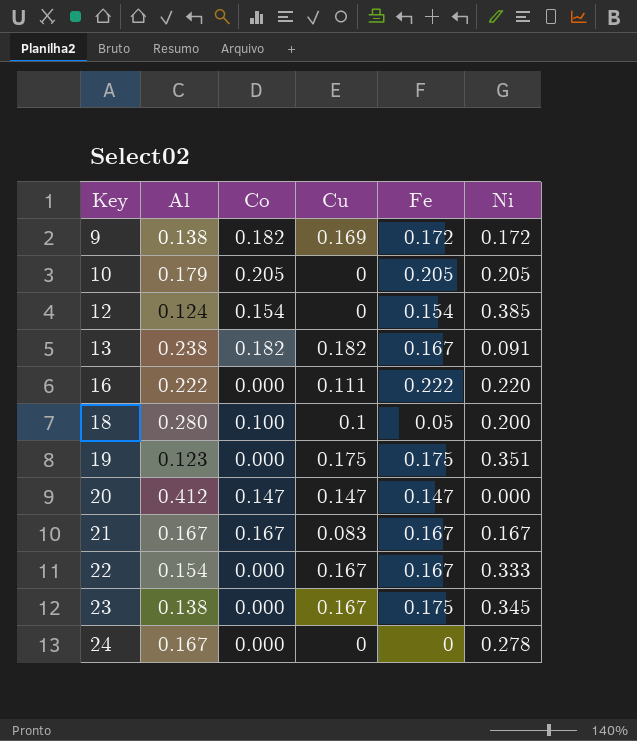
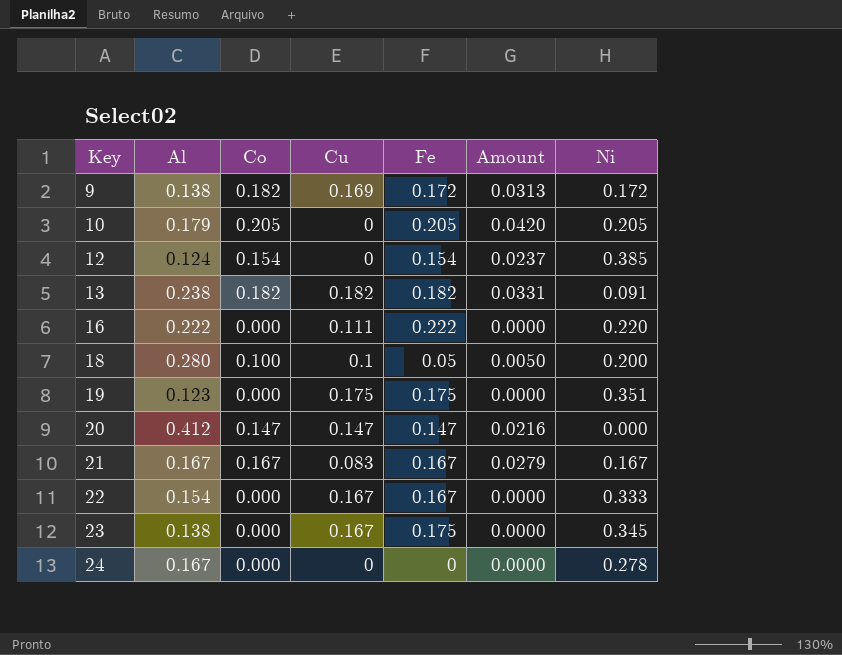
column Amount | formula: none -> [Co] * [Fe]
13 | Fe: 0.167 -> 0.182

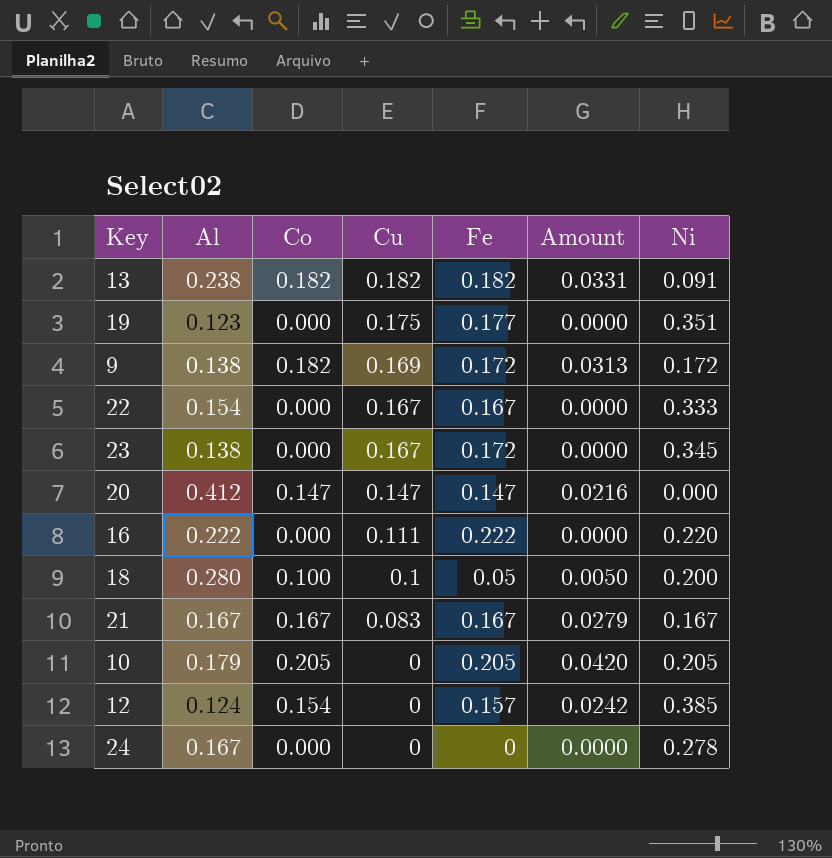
row order: Key ascending -> Cu descending
19 | Fe: 0.175 -> 0.177
23 | Fe: 0.175 -> 0.172
12 | Fe: 0.154 -> 0.157
12 | Amount: 0.0237 -> 0.0242

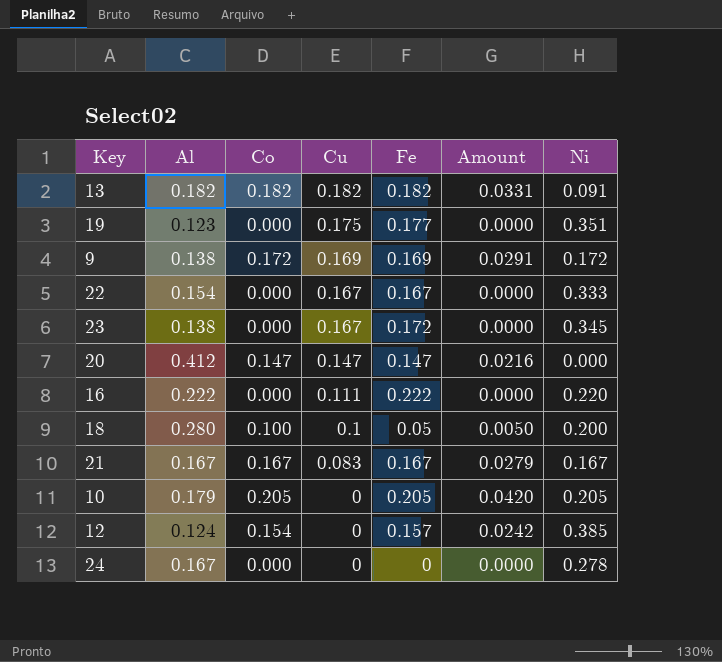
13 | Al: 0.238 -> 0.182
9 | Co: 0.182 -> 0.172
9 | Fe: 0.172 -> 0.169
9 | Amount: 0.0313 -> 0.0291

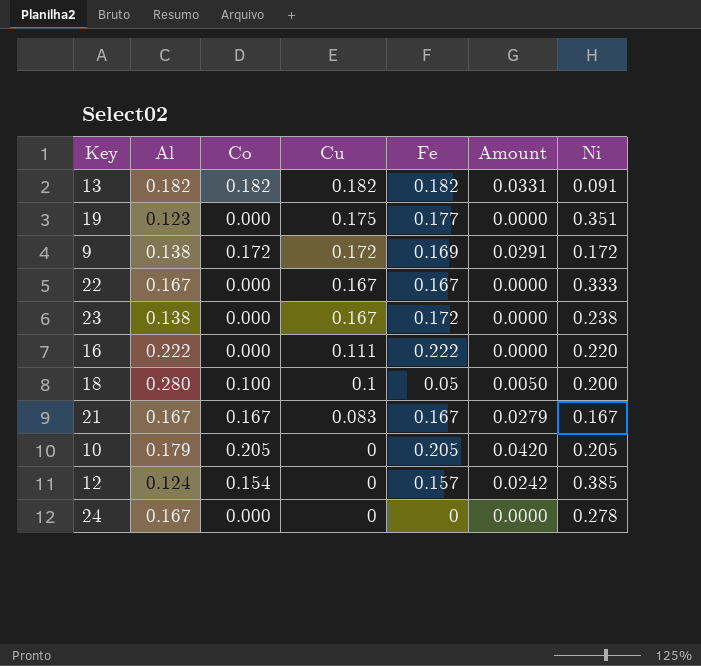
row 20: 0.412 | 0.147 | 0.147 | 0.147 | 0.0216 | 0.000 -> none
9 | Cu: 0.169 -> 0.172
22 | Al: 0.154 -> 0.167
23 | Ni: 0.345 -> 0.238

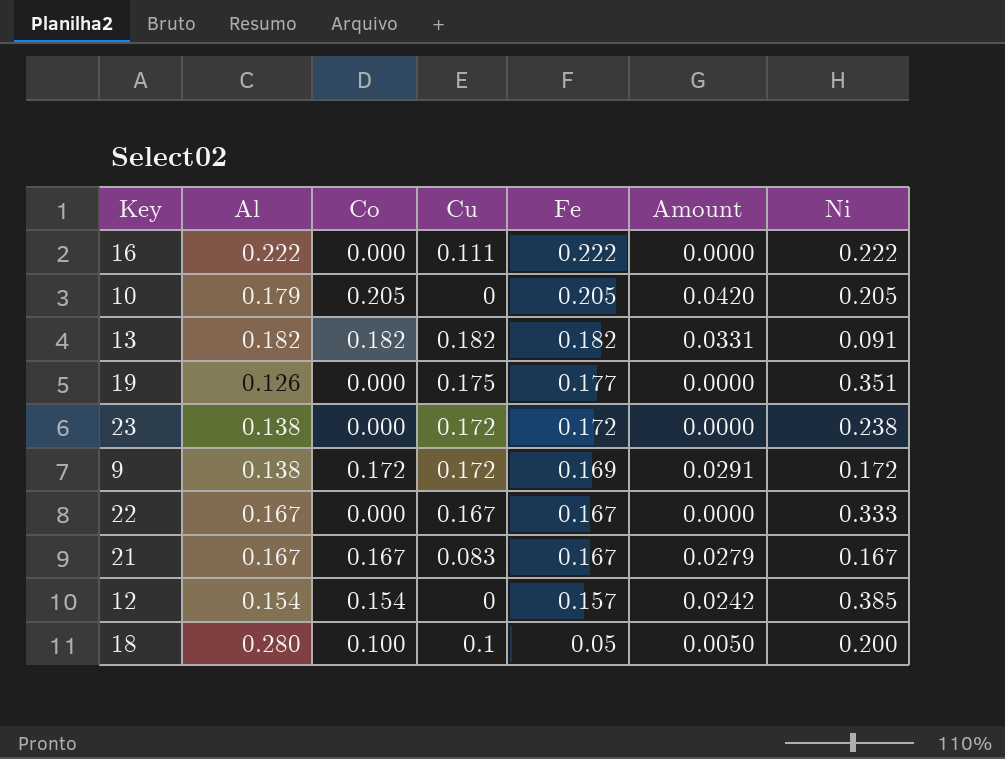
row order: Cu descending -> Fe descending
row 24: 0.167 | 0.000 | 0 | 0 | 0.0000 | 0.278 -> none
16 | Ni: 0.220 -> 0.222
19 | Al: 0.123 -> 0.126
23 | Cu: 0.167 -> 0.172
12 | Al: 0.124 -> 0.154

